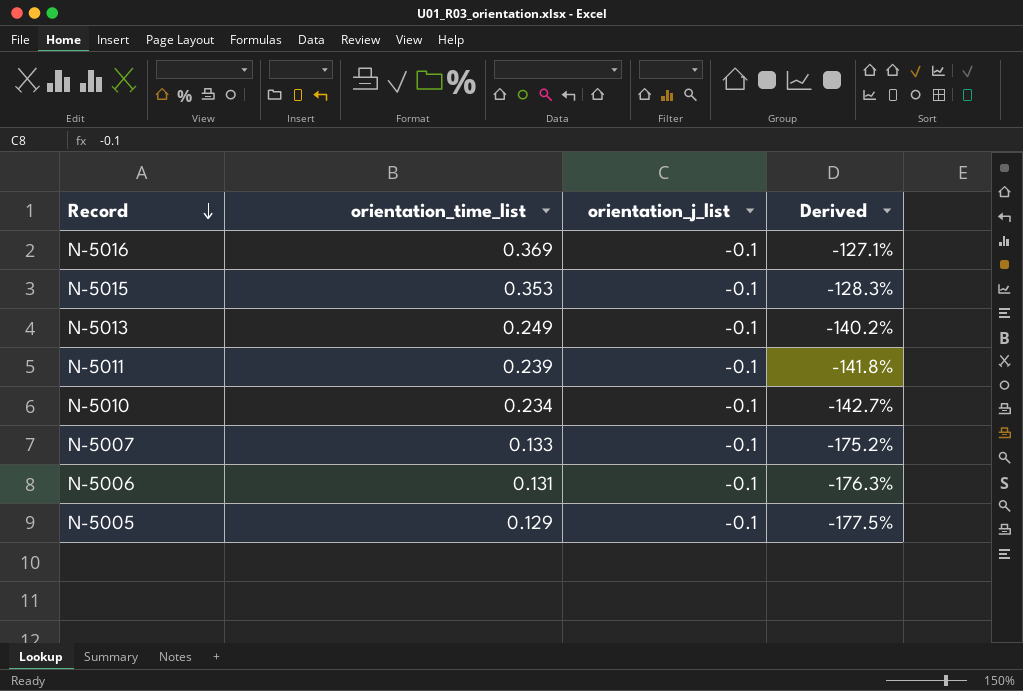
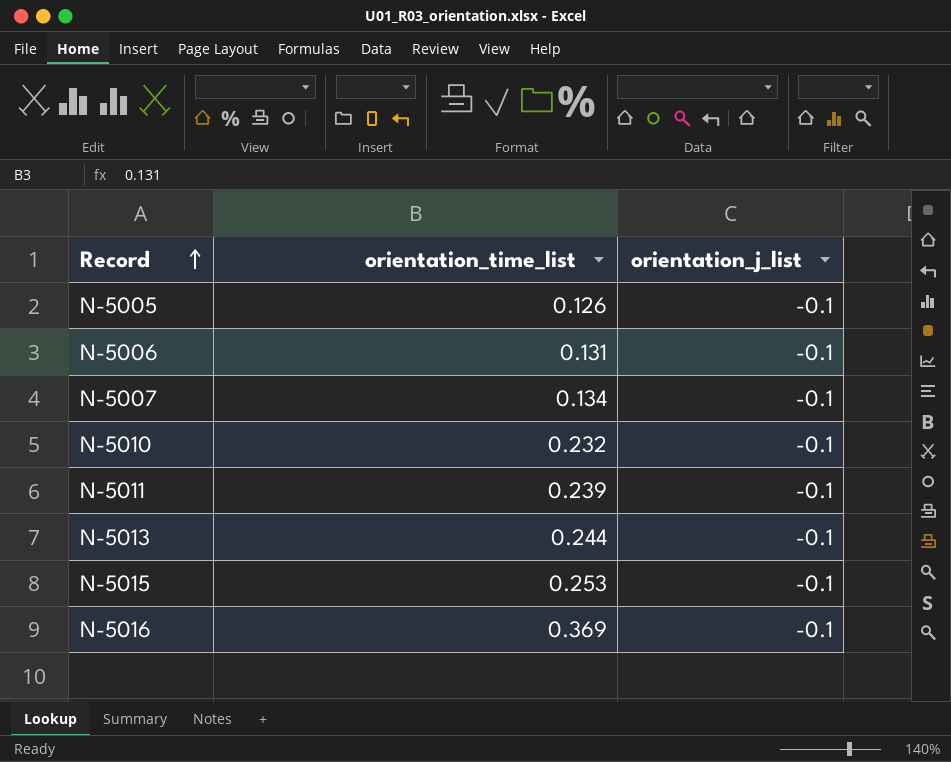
row order: Record descending -> Record ascending
column Derived | formula: ([orientation_j_list] - [orientation_time_list]) / [orientation_time_list] -> none
N-5005 | orientation_time_list: 0.129 -> 0.126
N-5007 | orientation_time_list: 0.133 -> 0.134
N-5010 | orientation_time_list: 0.234 -> 0.232
N-5013 | orientation_time_list: 0.249 -> 0.244
N-5015 | orientation_time_list: 0.353 -> 0.253

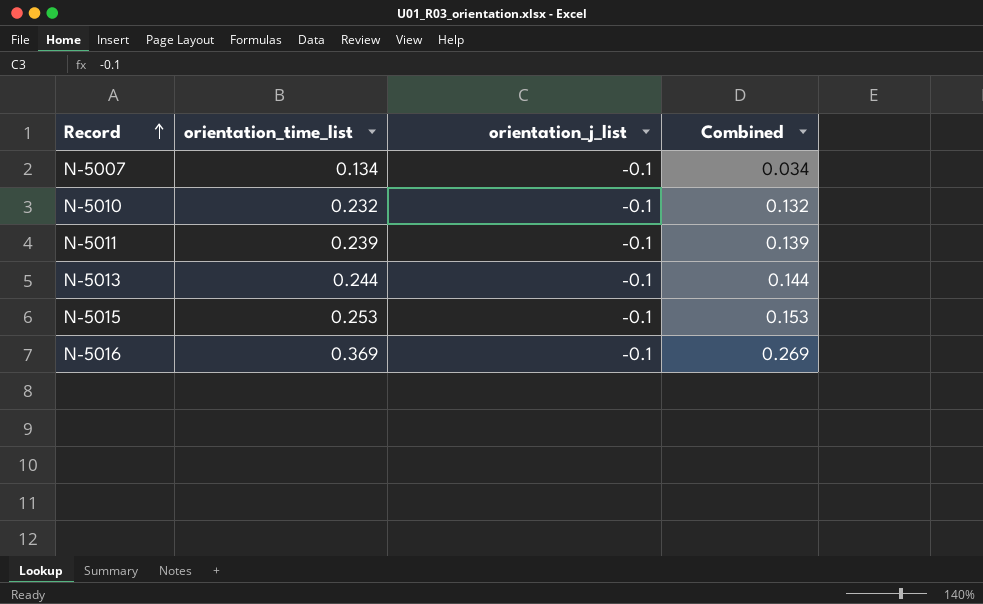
column Combined | formula: none -> [orientation_time_list] + [orientation_j_list]
row N-5005: 0.126 | -0.1 -> none
row N-5006: 0.131 | -0.1 -> none

